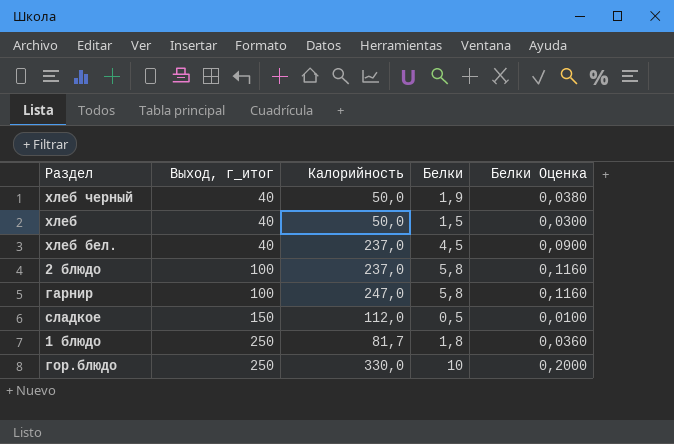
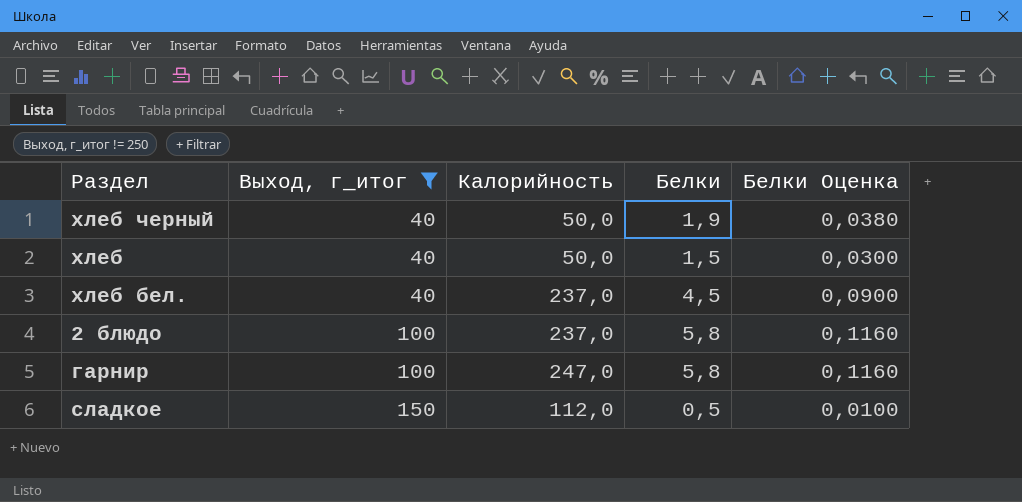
filter: none -> Выход, г_итог != 250

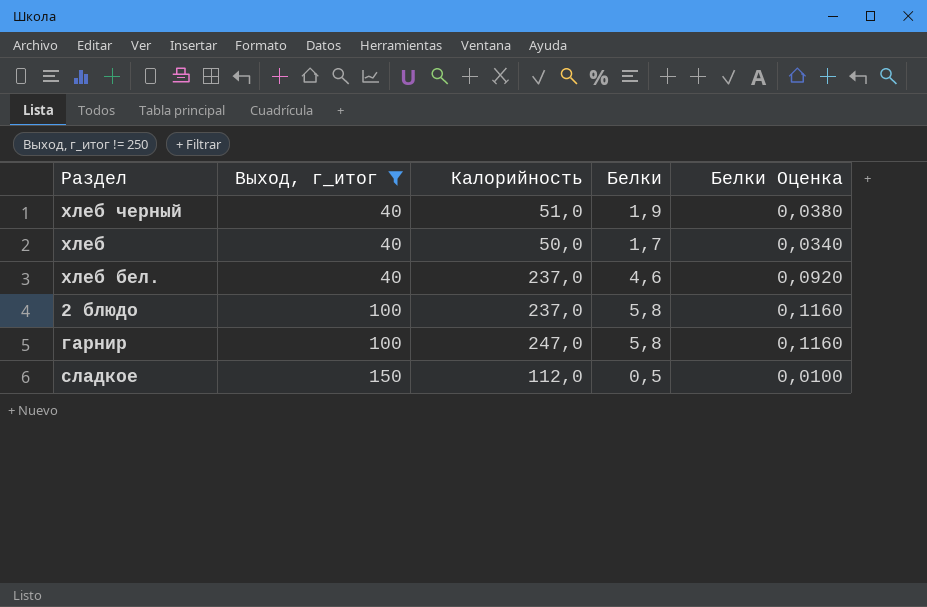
хлеб черный | Калорийность: 50,0 -> 51,0
хлеб | Белки: 1,5 -> 1,7
хлеб | Белки Оценка: 0,0300 -> 0,0340
хлеб бел. | Белки: 4,5 -> 4,6
хлеб бел. | Белки Оценка: 0,0900 -> 0,0920

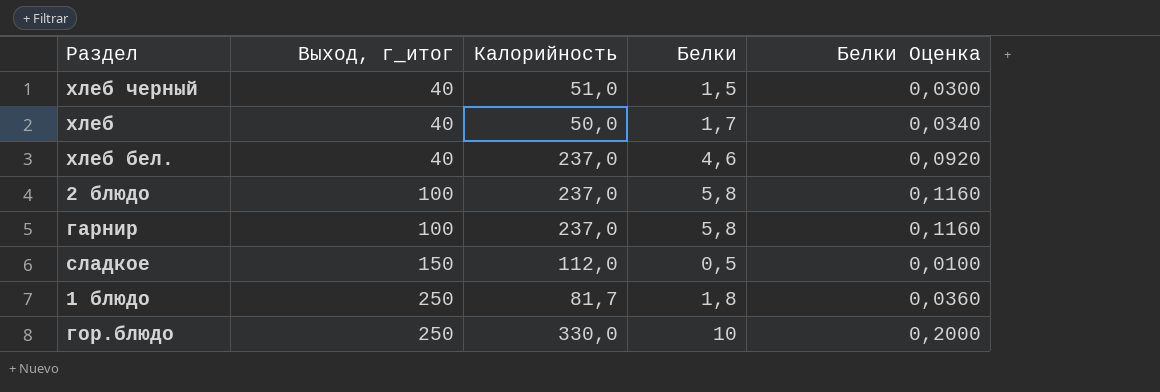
filter: Выход, г_итог != 250 -> none
хлеб черный | Белки: 1,9 -> 1,5
хлеб черный | Белки Оценка: 0,0380 -> 0,0300
гарнир | Калорийность: 247,0 -> 237,0

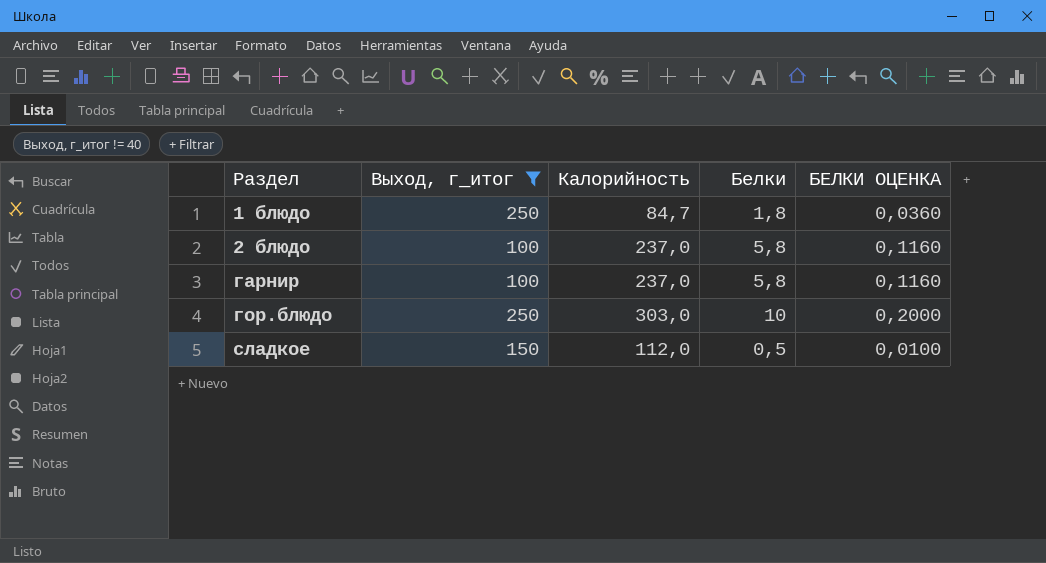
filter: none -> Выход, г_итог != 40
row order: Выход, г_итог ascending -> Раздел ascending
column name: Белки Оценка -> БЕЛКИ ОЦЕНКА
1 блюдо | Калорийность: 81,7 -> 84,7
гор.блюдо | Калорийность: 330,0 -> 303,0

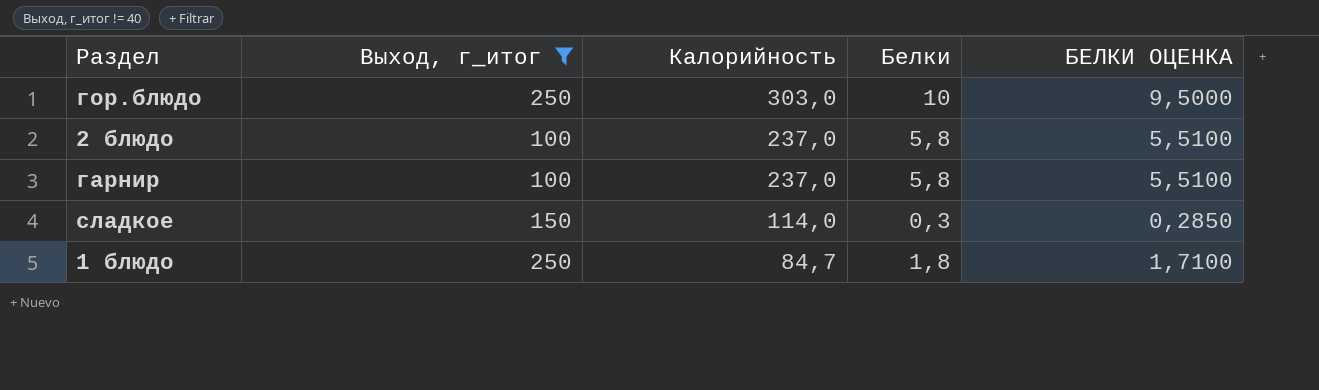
row order: Раздел ascending -> Калорийность descending
column БЕЛКИ ОЦЕНКА | formula: [Белки] * 0,02 -> [Белки] * 0,95
сладкое | Калорийность: 112,0 -> 114,0
сладкое | Белки: 0,5 -> 0,3

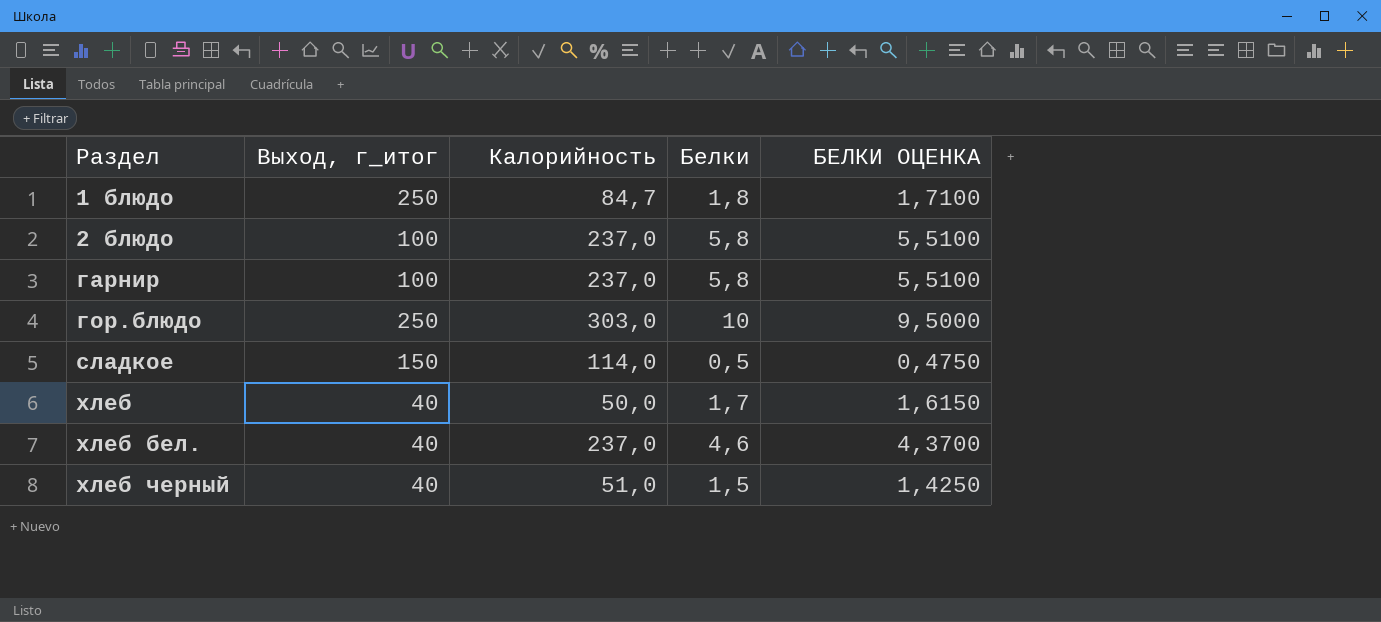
filter: Выход, г_итог != 40 -> none
row order: Калорийность descending -> Раздел ascending
сладкое | Белки: 0,3 -> 0,5
сладкое | БЕЛКИ ОЦЕНКА: 0,2850 -> 0,4750

